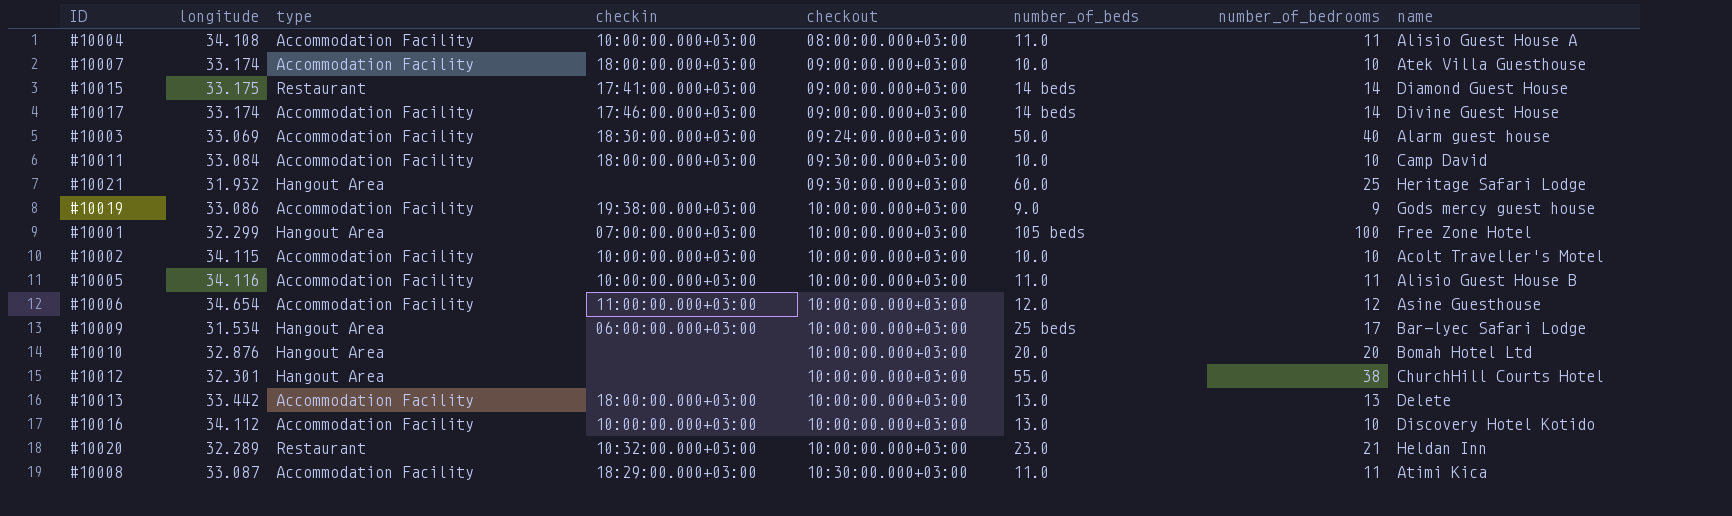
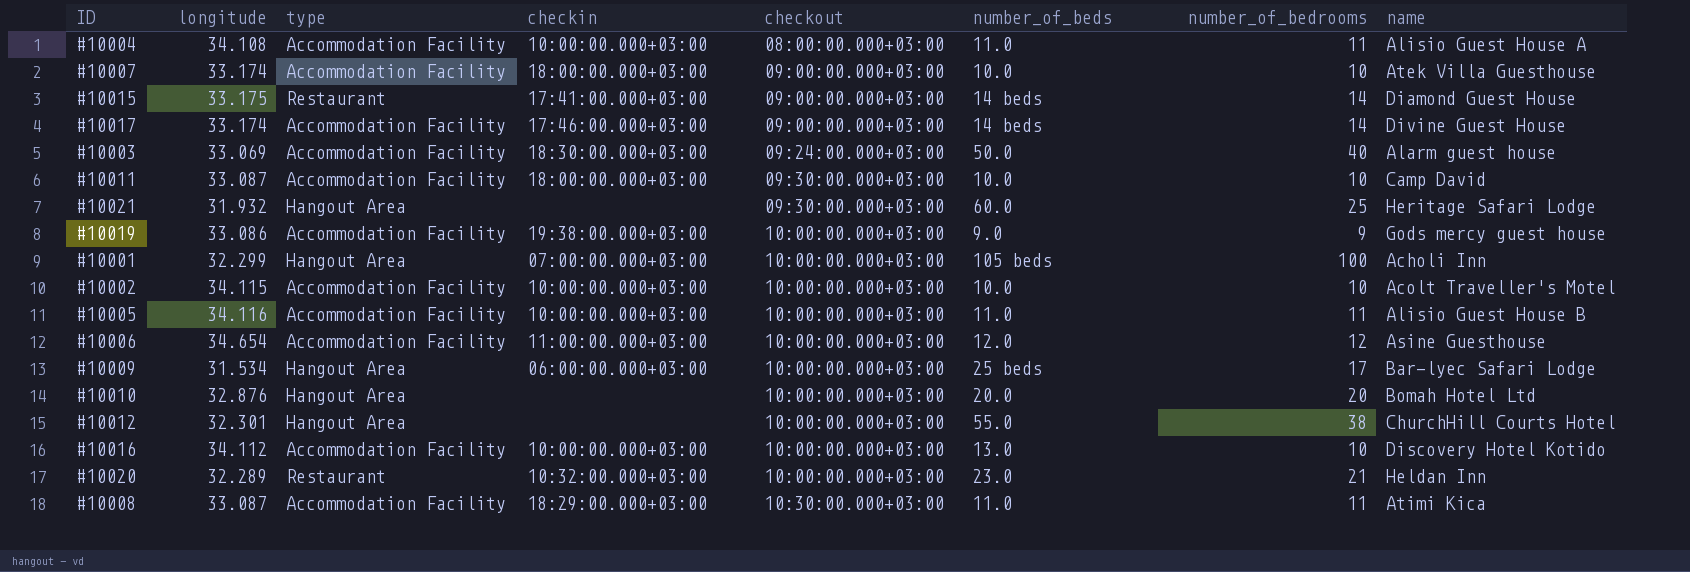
row #10013: 33.442 | Accommodation Facility | 18:00:00.000+03:00 | 10:00:00.000+03:00 | 13.0 | 13 | Delete -> none
#10011 | longitude: 33.084 -> 33.087
#10001 | name: Free Zone Hotel -> Acholi Inn

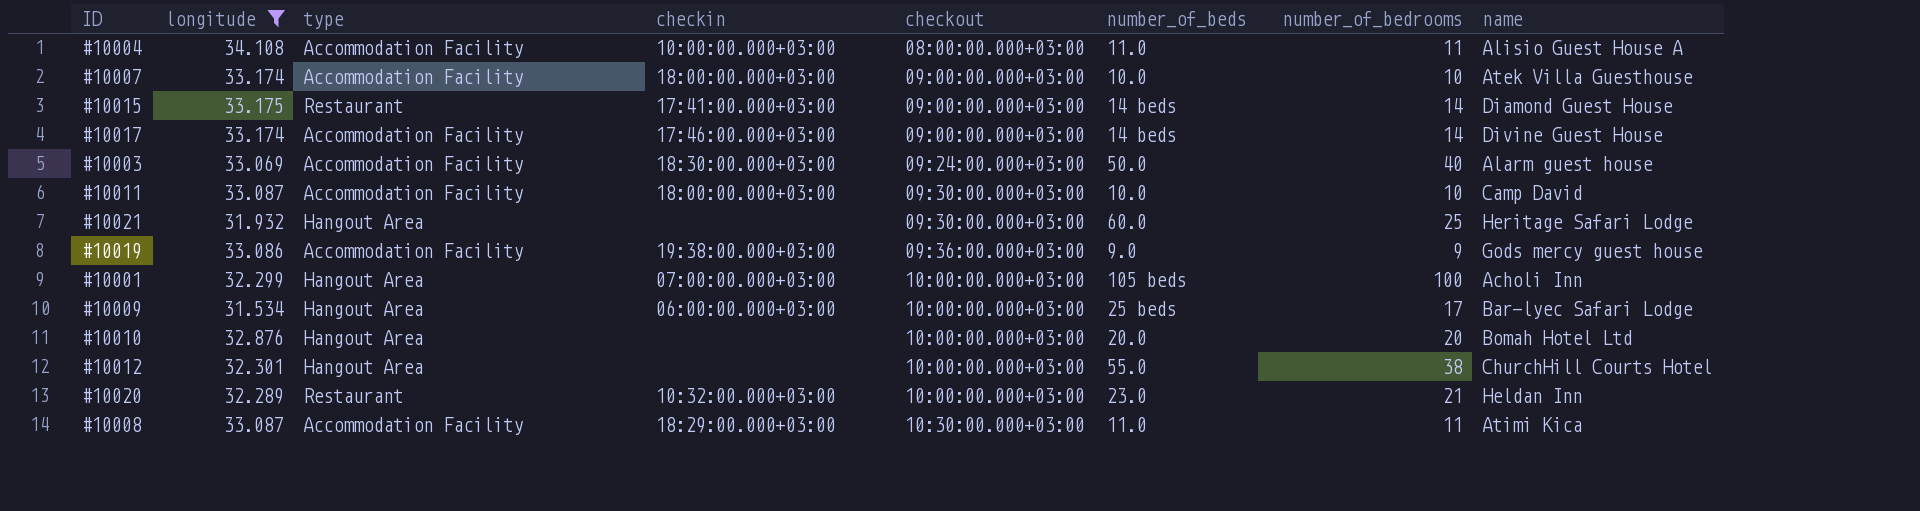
filter: none -> longitude <= 34.108
#10019 | checkout: 10:00:00.000+03:00 -> 09:36:00.000+03:00

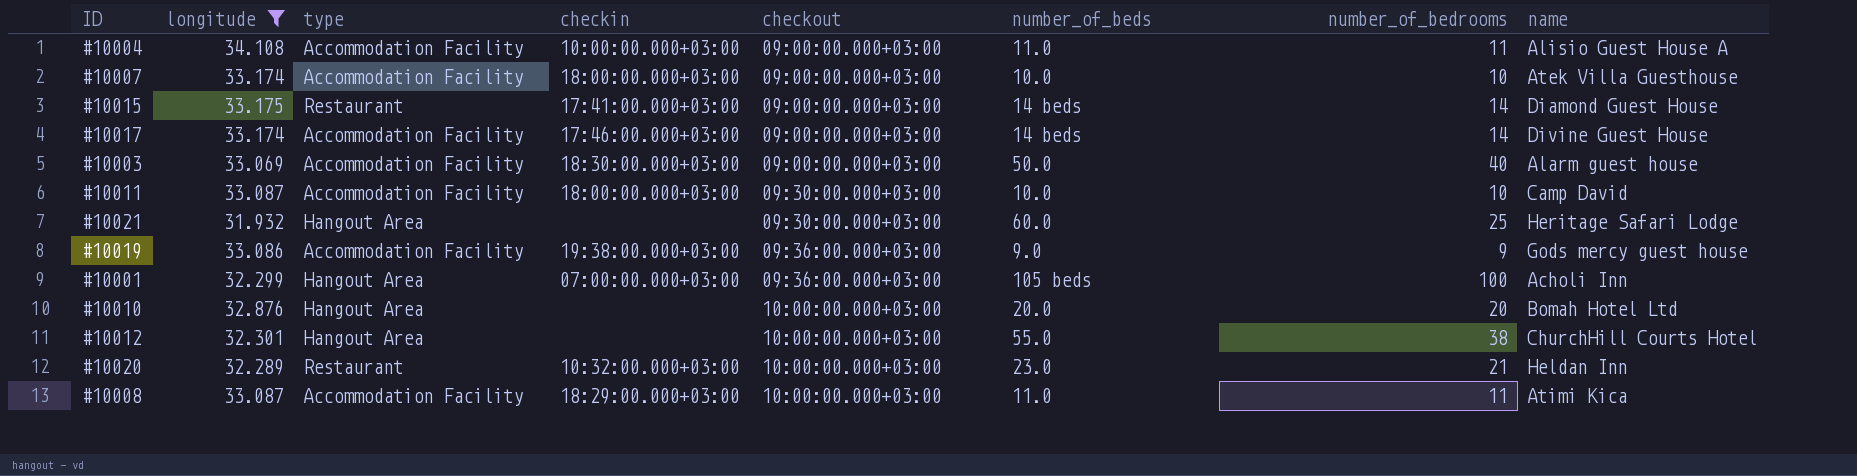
row #10009: 31.534 | Hangout Area | 06:00:00.000+03:00 | 10:00:00.000+03:00 | 25 beds | 17 | Bar-lyec Safari Lodge -> none
#10004 | checkout: 08:00:00.000+03:00 -> 09:00:00.000+03:00
#10003 | checkout: 09:24:00.000+03:00 -> 09:00:00.000+03:00
#10001 | checkout: 10:00:00.000+03:00 -> 09:36:00.000+03:00
#10008 | checkout: 10:30:00.000+03:00 -> 10:00:00.000+03:00

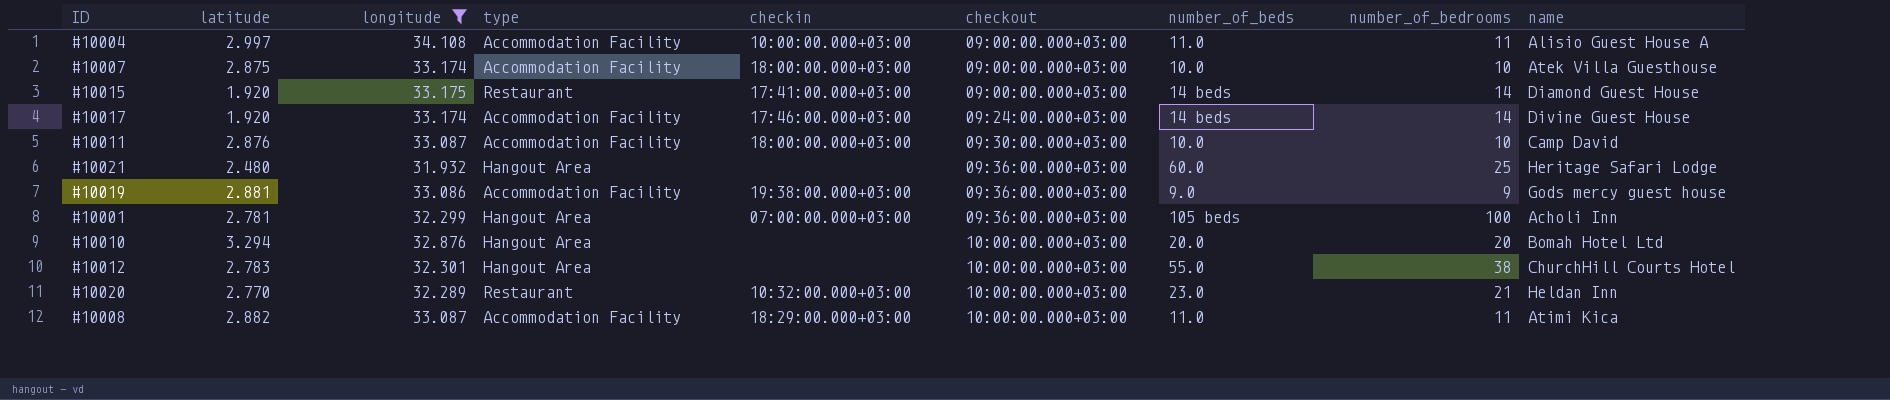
column latitude | position: none -> 2
row #10003: 33.069 | Accommodation Facility | 18:30:00.000+03:00 | 09:00:00.000+03:00 | 50.0 | 40 | Alarm guest house -> none
#10017 | checkout: 09:00:00.000+03:00 -> 09:24:00.000+03:00
#10021 | checkout: 09:30:00.000+03:00 -> 09:36:00.000+03:00

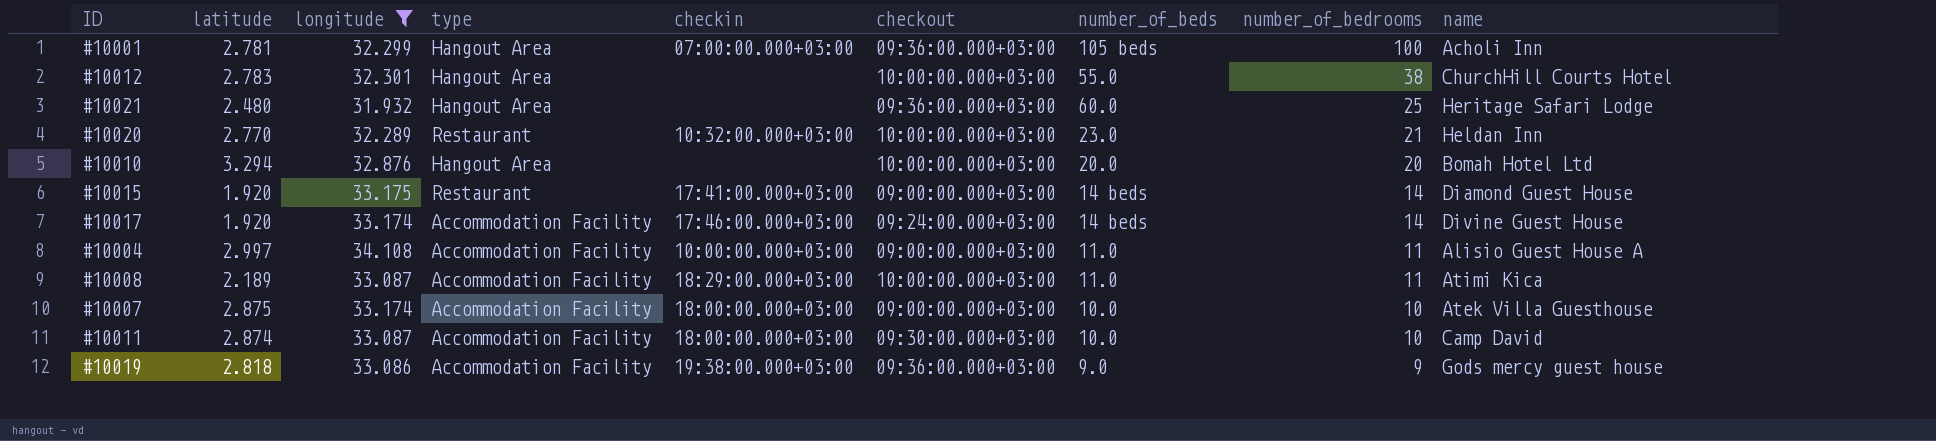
row order: checkout ascending -> number_of_bedrooms descending
#10008 | latitude: 2.882 -> 2.189
#10011 | latitude: 2.876 -> 2.874
#10019 | latitude: 2.881 -> 2.818

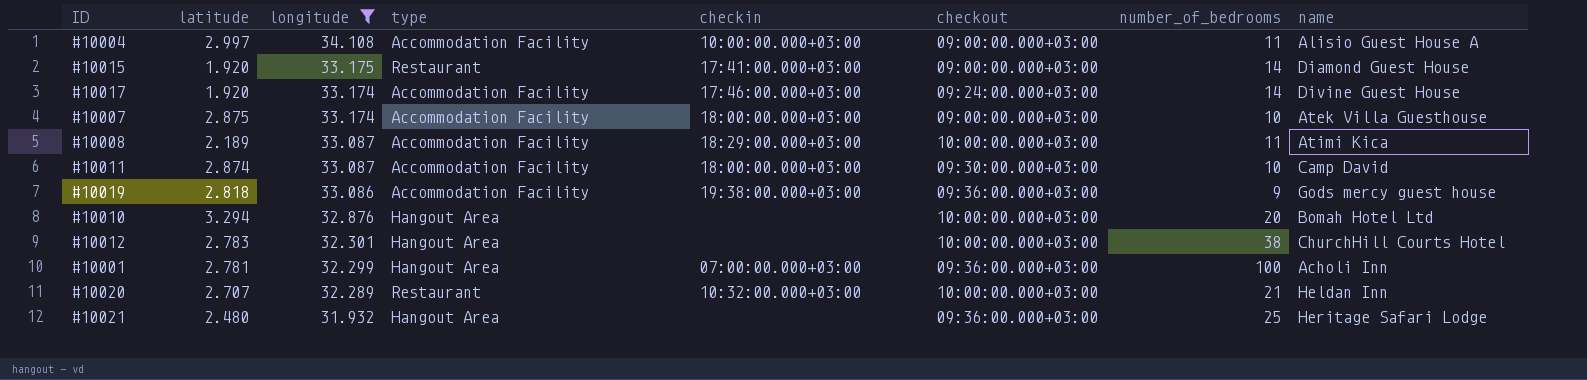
row order: number_of_bedrooms descending -> longitude descending
column number_of_beds | position: 7 -> none
#10020 | latitude: 2.770 -> 2.707

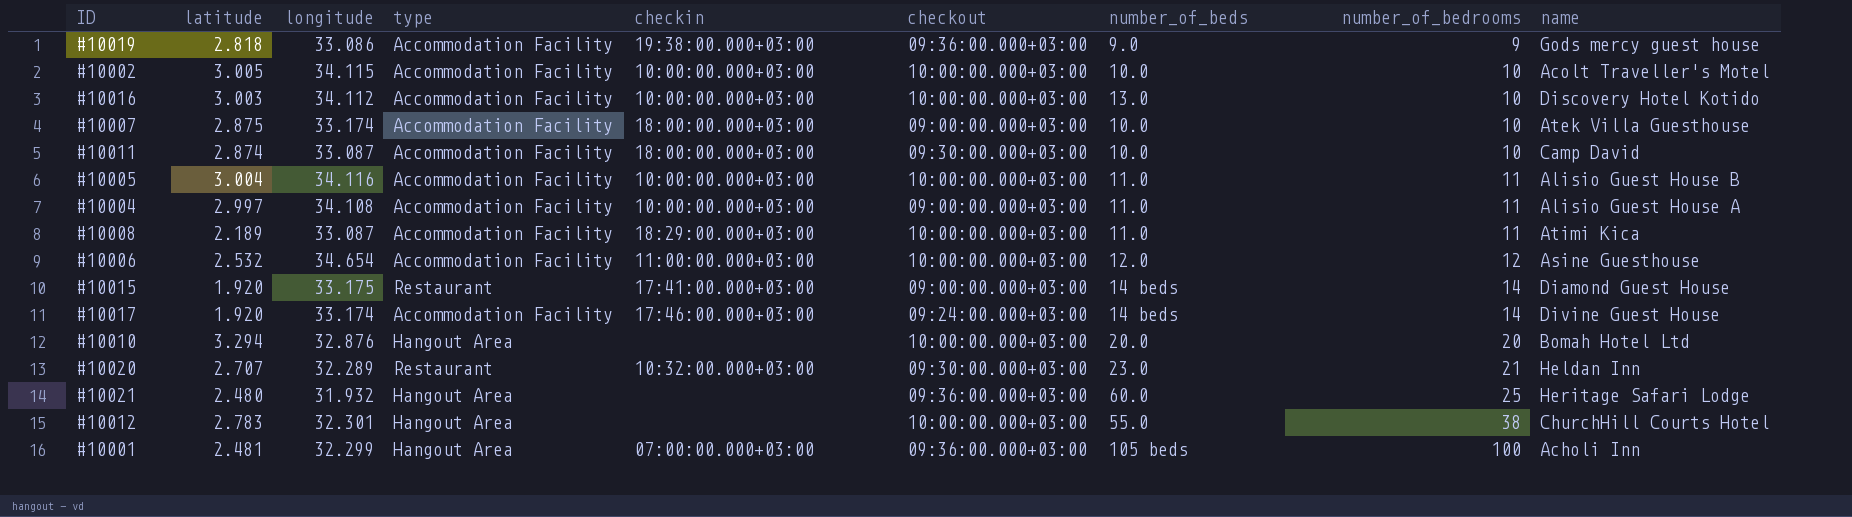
filter: longitude <= 34.108 -> none
row order: longitude descending -> number_of_bedrooms ascending
column number_of_beds | position: none -> 7
#10020 | checkout: 10:00:00.000+03:00 -> 09:30:00.000+03:00
#10001 | latitude: 2.781 -> 2.481

